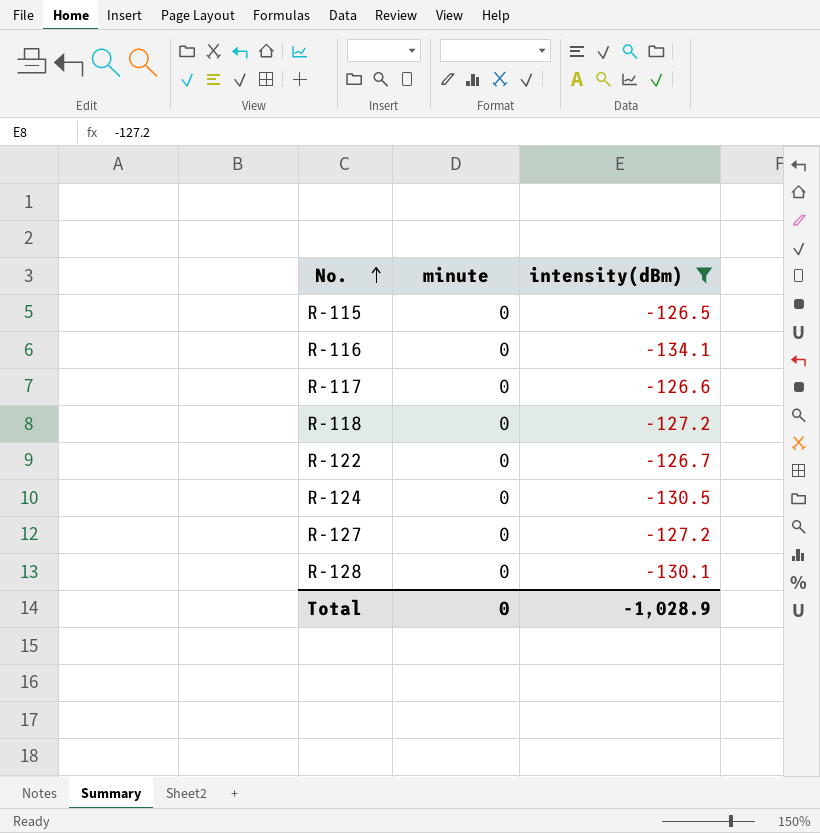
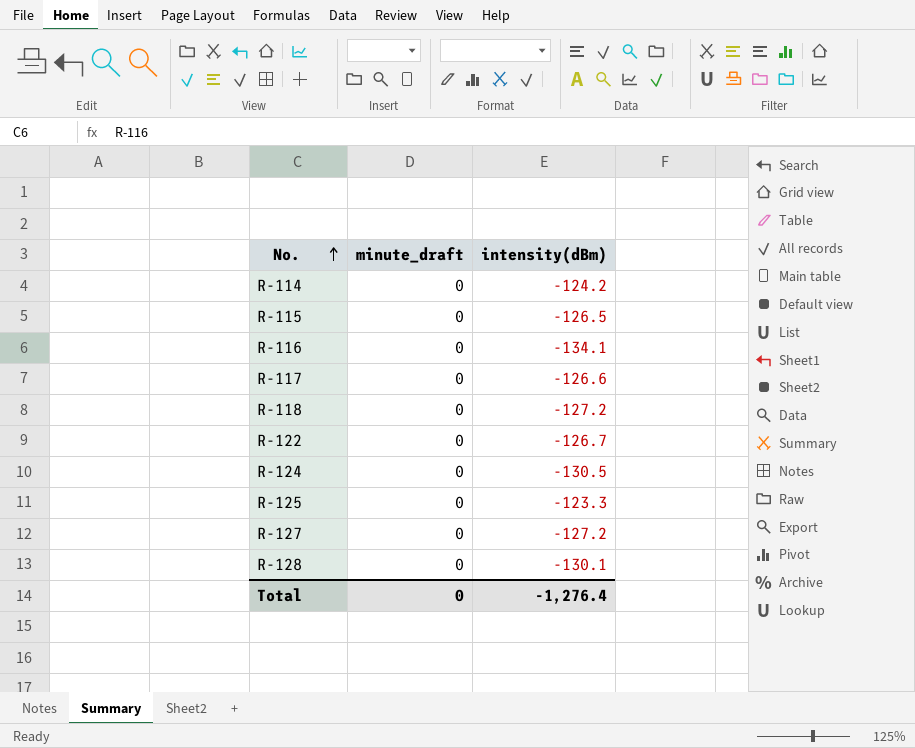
filter: intensity(dBm) <= -126.5 -> none
column name: minute -> minute_draft
Total | intensity(dBm): -1,028.9 -> -1,276.4

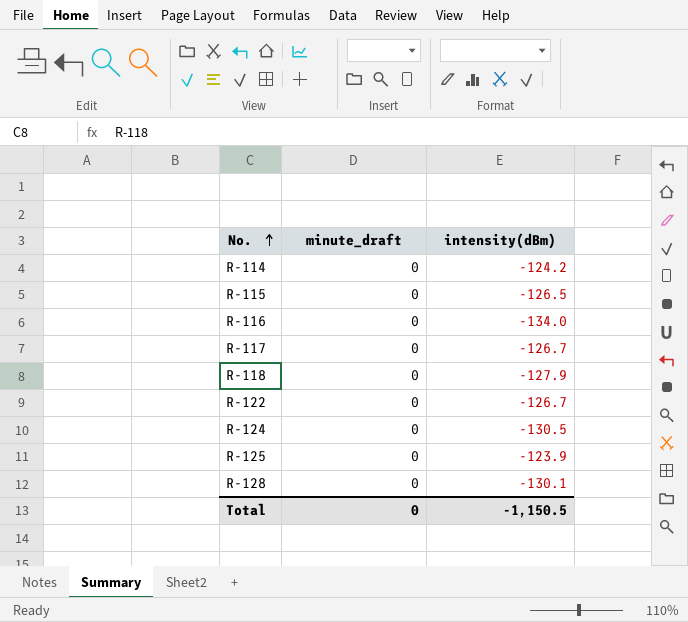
row R-127: 0 | -127.2 -> none
R-116 | intensity(dBm): -134.1 -> -134.0
R-117 | intensity(dBm): -126.6 -> -126.7
R-118 | intensity(dBm): -127.2 -> -127.9
R-125 | intensity(dBm): -123.3 -> -123.9
Total | intensity(dBm): -1,276.4 -> -1,150.5

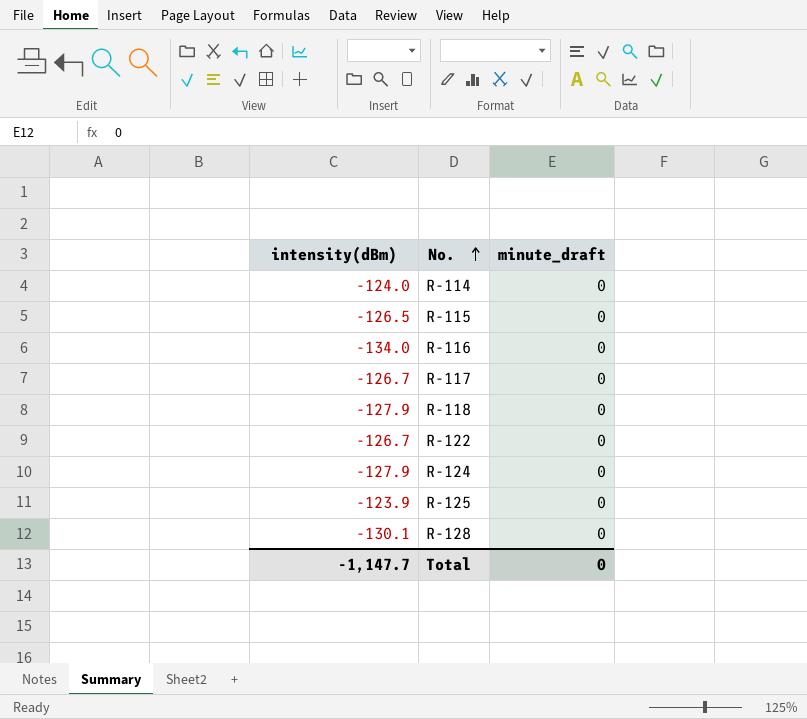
column intensity(dBm) | position: 3 -> 1
R-114 | intensity(dBm): -124.2 -> -124.0
R-124 | intensity(dBm): -130.5 -> -127.9
Total | intensity(dBm): -1,150.5 -> -1,147.7

